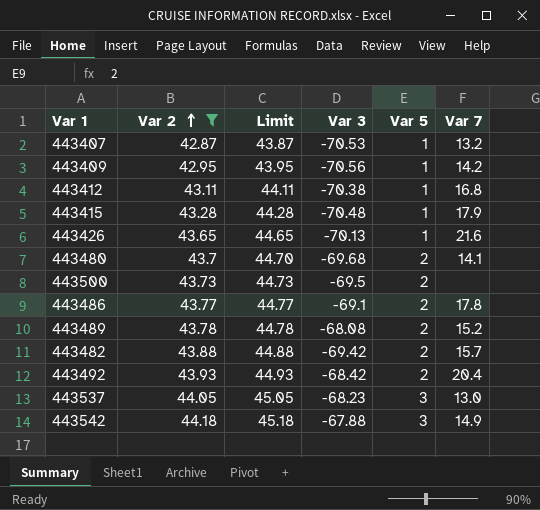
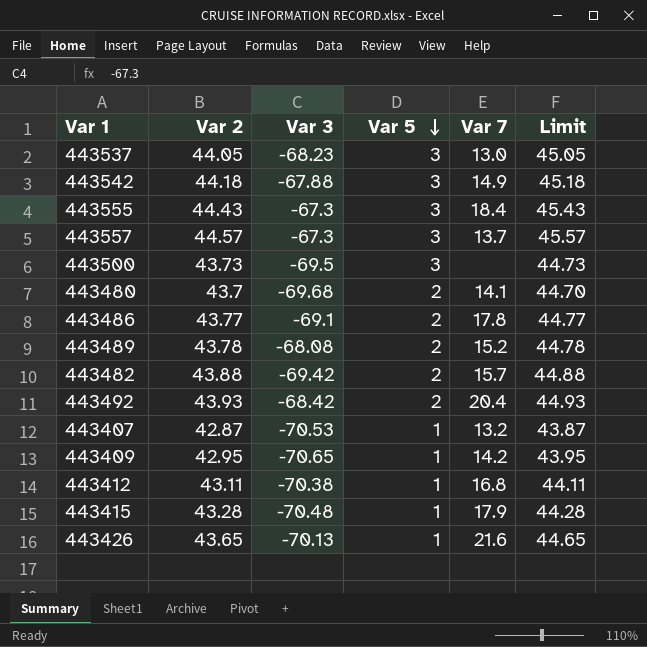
filter: Var 2 <= 44.18 -> none
row order: Var 2 ascending -> Var 5 descending
column Limit | position: 3 -> 6
443500 | Var 5: 2 -> 3
443409 | Var 3: -70.56 -> -70.65

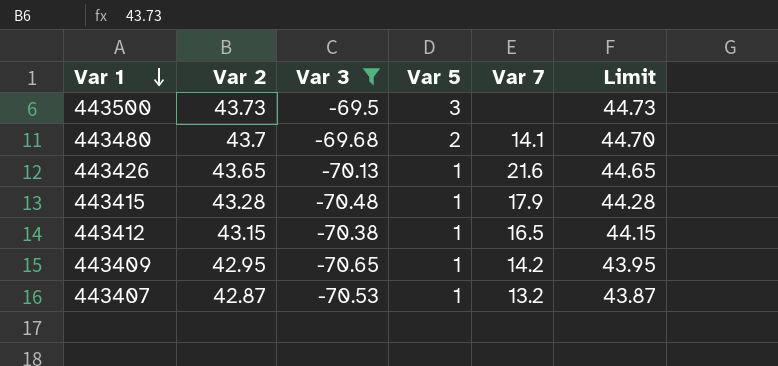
filter: none -> Var 3 <= -69.5
row order: Var 5 descending -> Var 1 descending
443412 | Var 2: 43.11 -> 43.15
443412 | Var 7: 16.8 -> 16.5
443412 | Limit: 44.11 -> 44.15

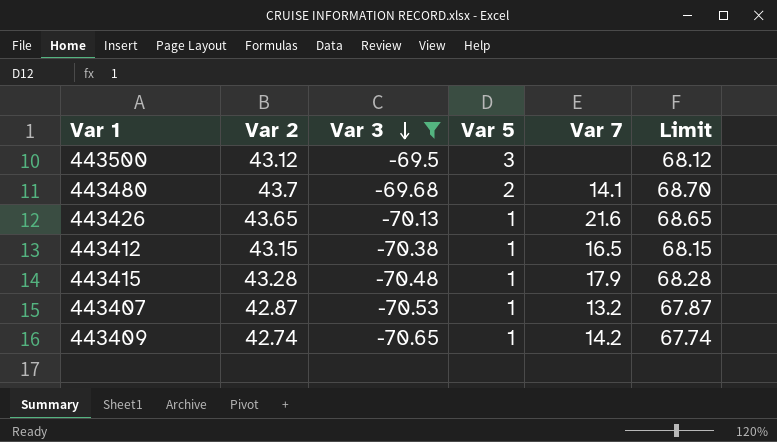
row order: Var 1 descending -> Var 3 descending
column Limit | formula: [Var 2] + 1 -> [Var 2] + 25
443500 | Var 2: 43.73 -> 43.12
443409 | Var 2: 42.95 -> 42.74

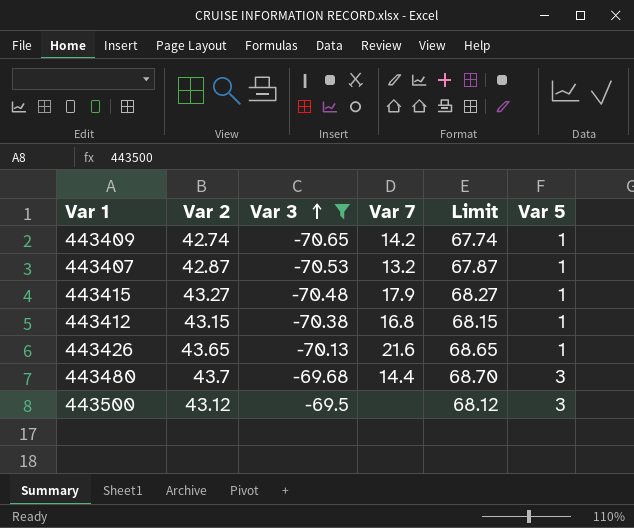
row order: Var 3 descending -> Var 3 ascending
column Var 5 | position: 4 -> 6
443415 | Var 2: 43.28 -> 43.27
443415 | Limit: 68.28 -> 68.27
443412 | Var 7: 16.5 -> 16.8
443480 | Var 7: 14.1 -> 14.4
443480 | Var 5: 2 -> 3

